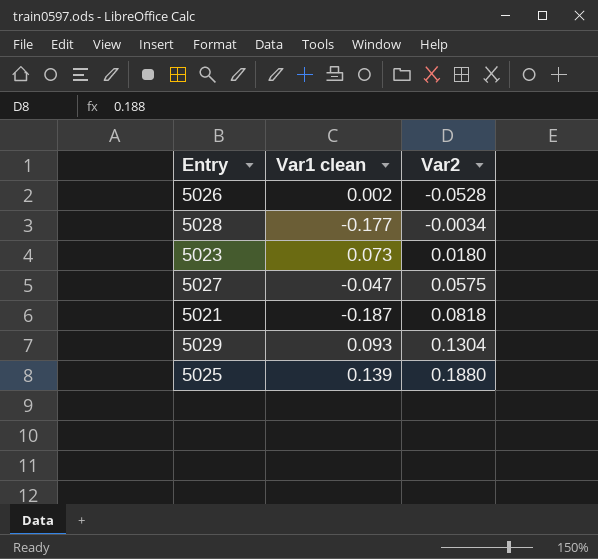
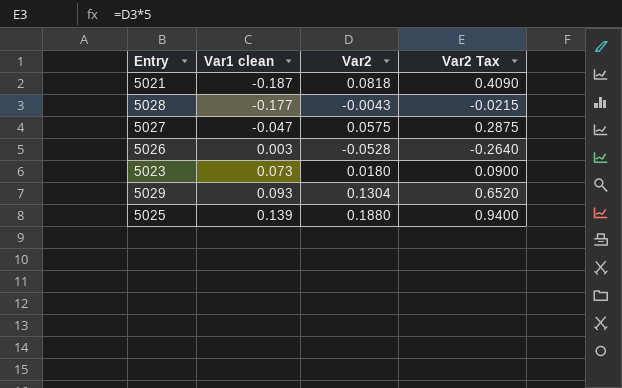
row order: Var2 ascending -> Var1 clean ascending
column Var2 Tax | formula: none -> [Var2] * 5
5028 | Var2: -0.0034 -> -0.0043
5026 | Var1 clean: 0.002 -> 0.003

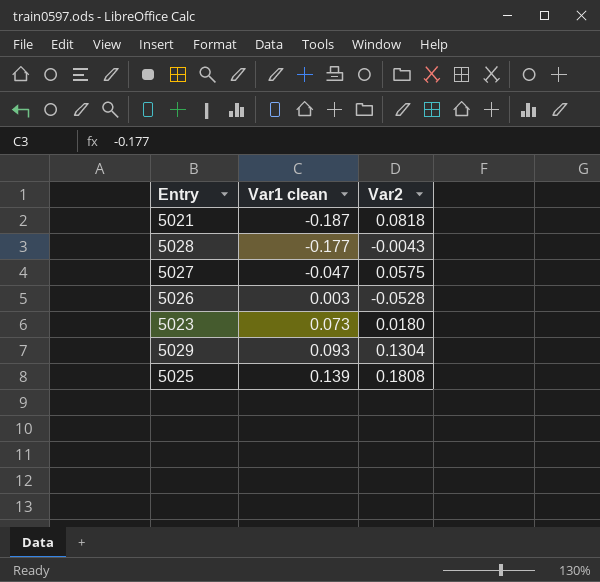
column Var2 Tax | formula: [Var2] * 5 -> none
5025 | Var2: 0.1880 -> 0.1808

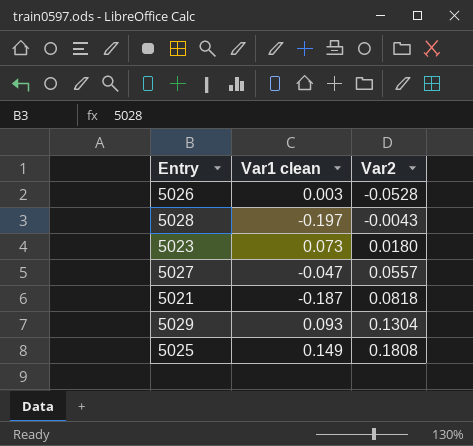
row order: Var1 clean ascending -> Var2 ascending
5028 | Var1 clean: -0.177 -> -0.197
5027 | Var2: 0.0575 -> 0.0557
5025 | Var1 clean: 0.139 -> 0.149

